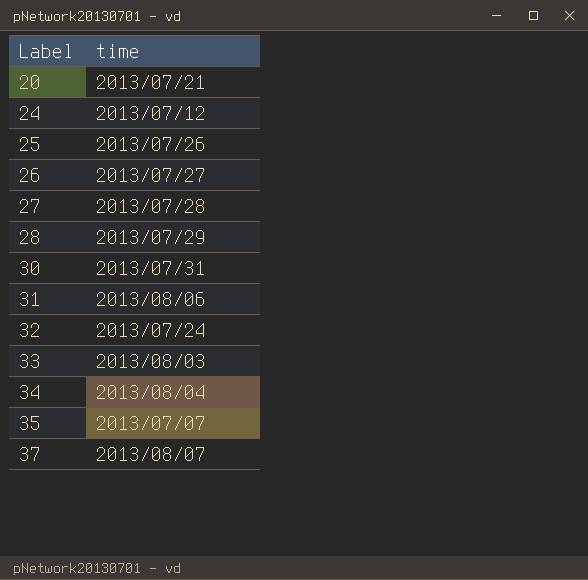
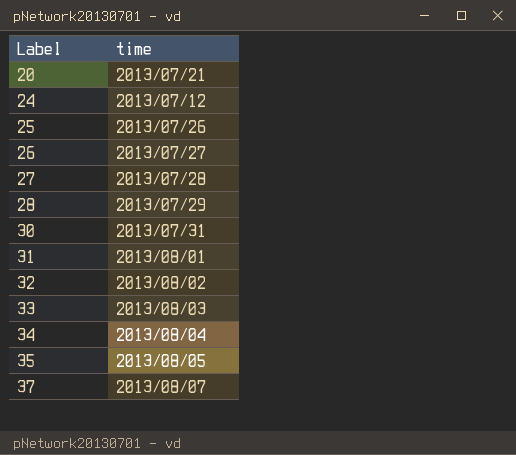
31 | time: 2013/08/06 -> 2013/08/01
32 | time: 2013/07/24 -> 2013/08/02
35 | time: 2013/07/07 -> 2013/08/05

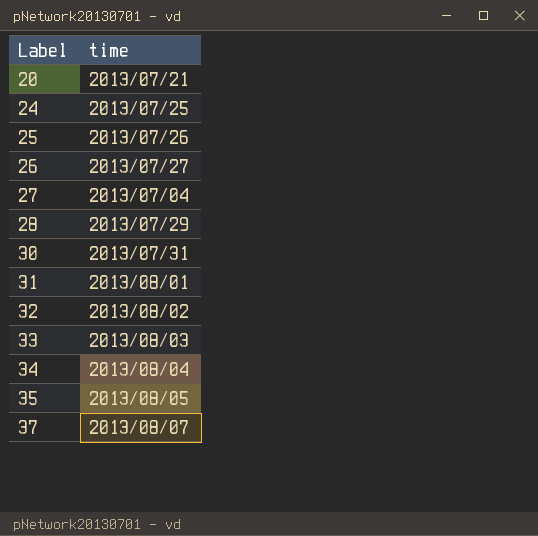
24 | time: 2013/07/12 -> 2013/07/25
27 | time: 2013/07/28 -> 2013/07/04

